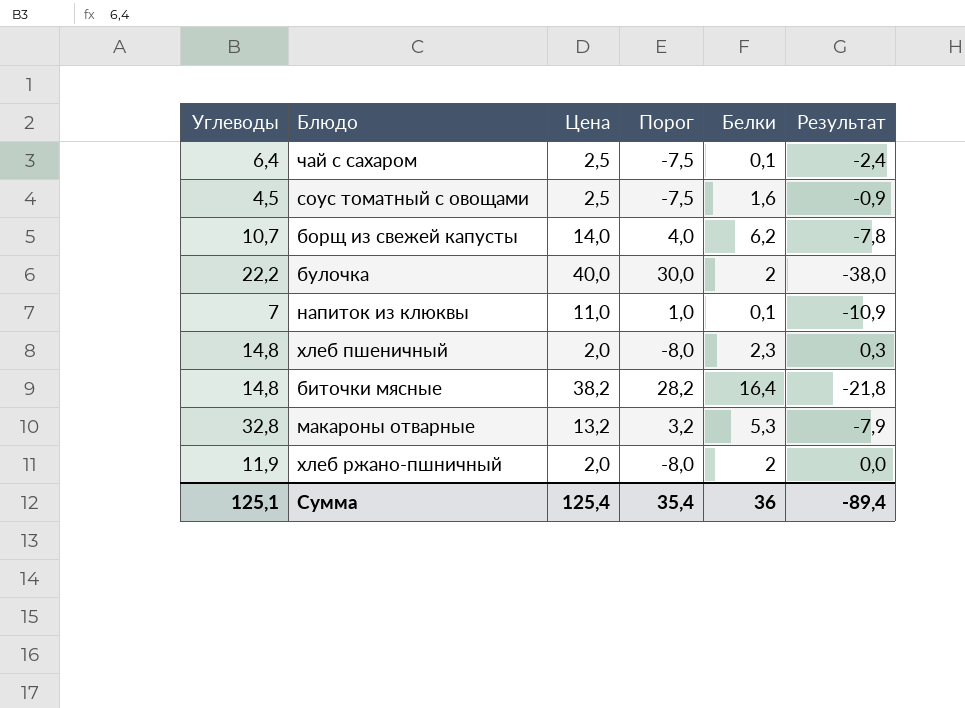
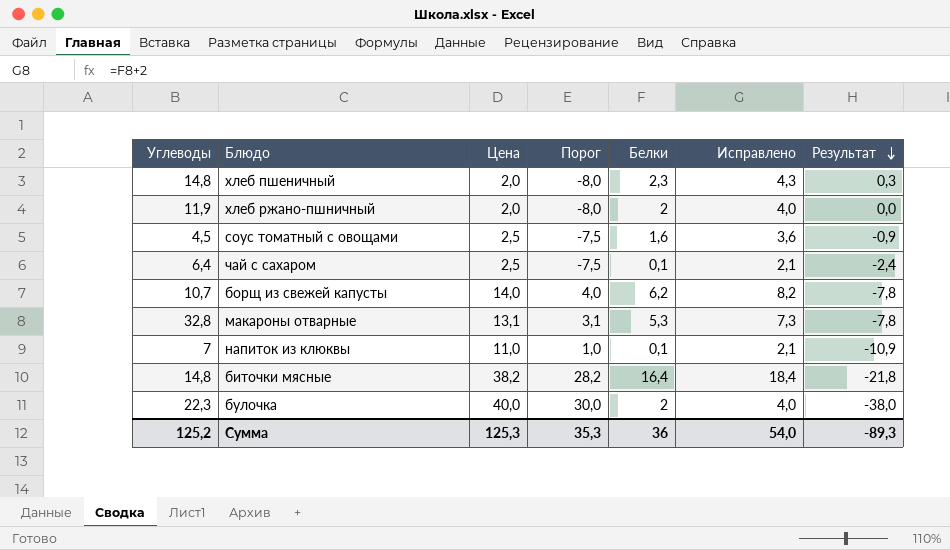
row order: none -> Результат descending
column Исправлено | formula: none -> [Белки] + 2
макароны отварные | Цена: 13,2 -> 13,1
макароны отварные | Порог: 3,2 -> 3,1
макароны отварные | Результат: -7,9 -> -7,8
булочка | Углеводы: 22,2 -> 22,3
Сумма | Углеводы: 125,1 -> 125,2
Сумма | Цена: 125,4 -> 125,3
Сумма | Порог: 35,4 -> 35,3
Сумма | Результат: -89,4 -> -89,3

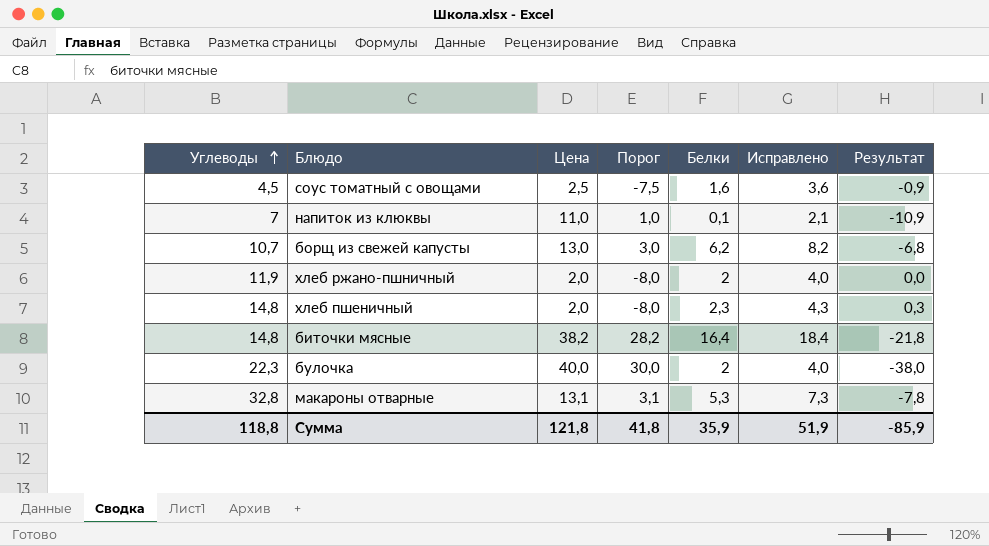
row order: Результат descending -> Углеводы ascending
row чай с сахаром: 6,4 | 2,5 | -7,5 | 0,1 | 2,1 | -2,4 -> none
борщ из свежей капусты | Цена: 14,0 -> 13,0
борщ из свежей капусты | Порог: 4,0 -> 3,0
борщ из свежей капусты | Результат: -7,8 -> -6,8
Сумма | Углеводы: 125,2 -> 118,8
Сумма | Цена: 125,3 -> 121,8
Сумма | Порог: 35,3 -> 41,8
Сумма | Белки: 36 -> 35,9
Сумма | Исправлено: 54,0 -> 51,9
Сумма | Результат: -89,3 -> -85,9

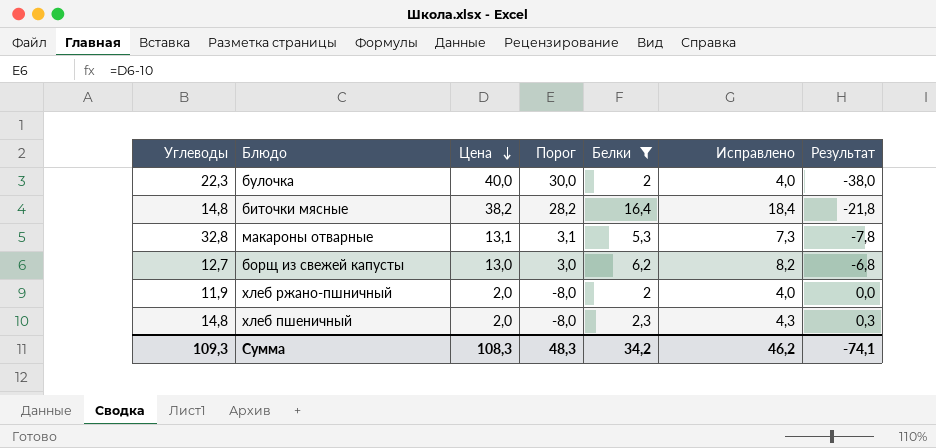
filter: none -> Белки >= 2
row order: Углеводы ascending -> Цена descending
борщ из свежей капусты | Углеводы: 10,7 -> 12,7
Сумма | Углеводы: 118,8 -> 109,3
Сумма | Цена: 121,8 -> 108,3
Сумма | Порог: 41,8 -> 48,3
Сумма | Белки: 35,9 -> 34,2
Сумма | Исправлено: 51,9 -> 46,2
Сумма | Результат: -85,9 -> -74,1

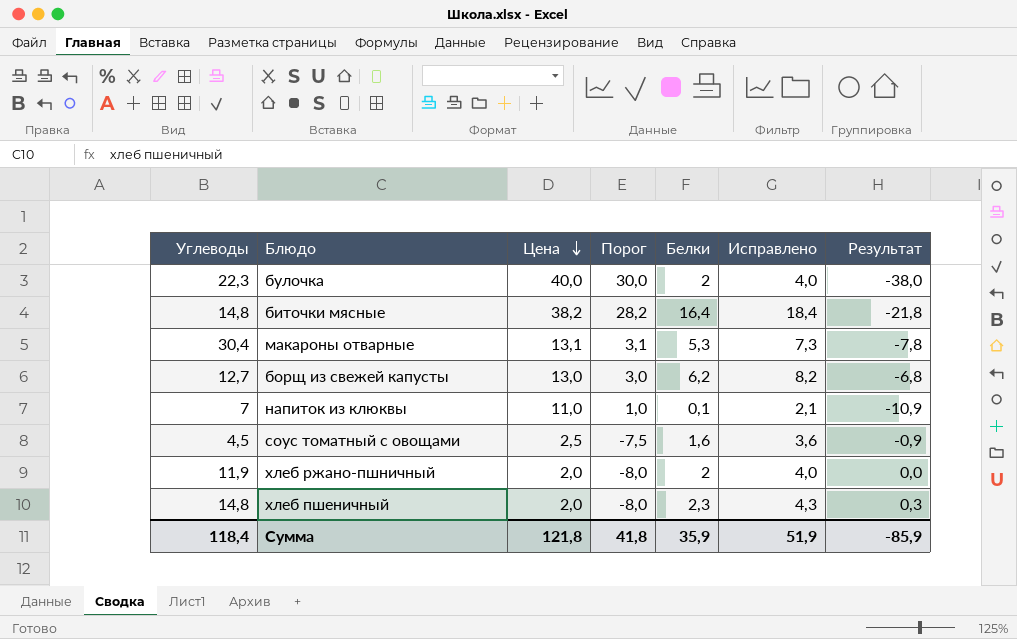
filter: Белки >= 2 -> none
макароны отварные | Углеводы: 32,8 -> 30,4
Сумма | Углеводы: 109,3 -> 118,4
Сумма | Цена: 108,3 -> 121,8
Сумма | Порог: 48,3 -> 41,8
Сумма | Белки: 34,2 -> 35,9
Сумма | Исправлено: 46,2 -> 51,9
Сумма | Результат: -74,1 -> -85,9

